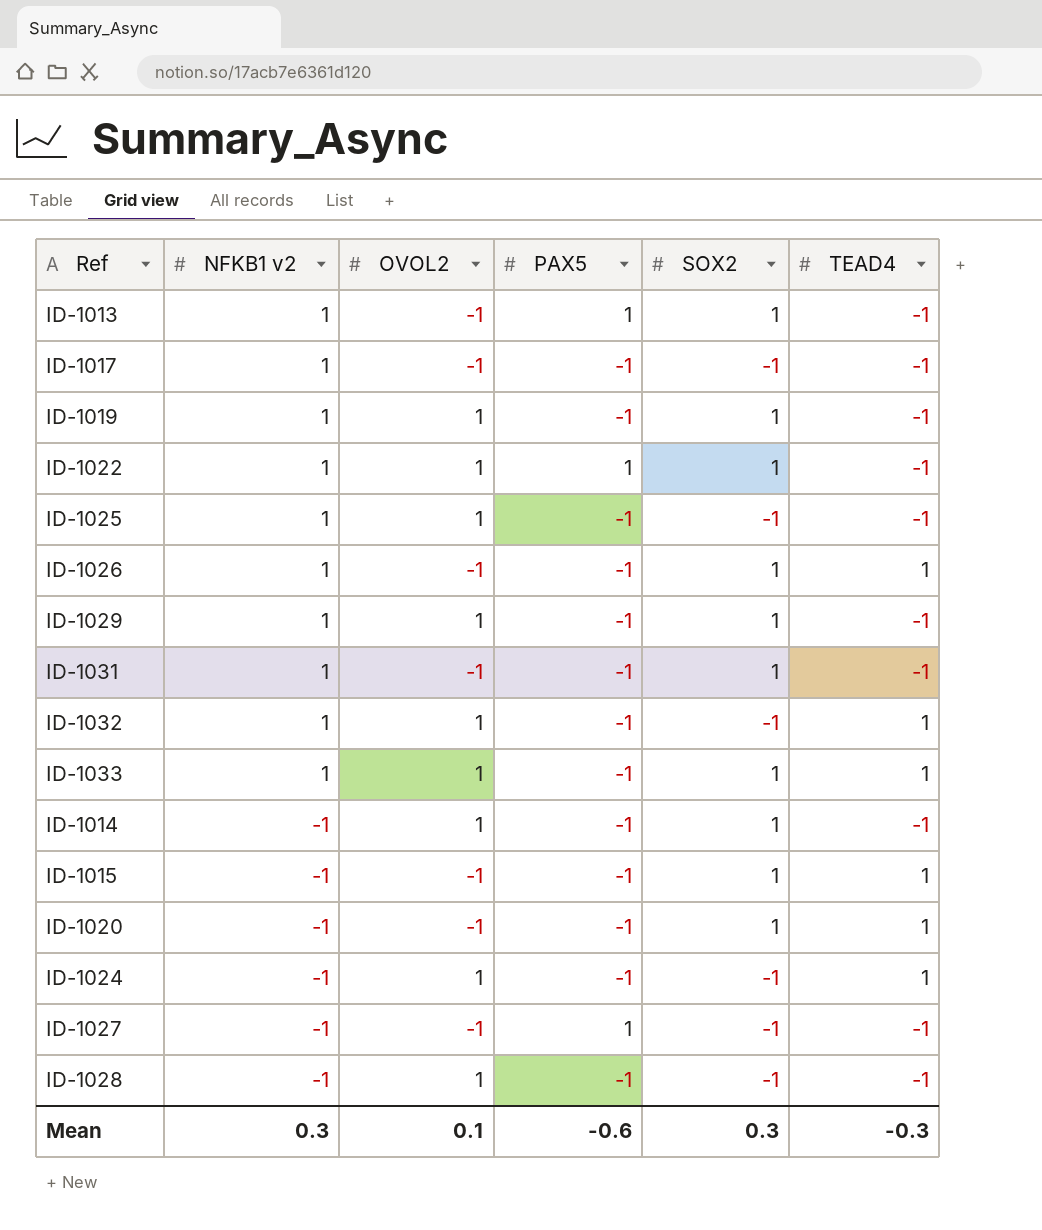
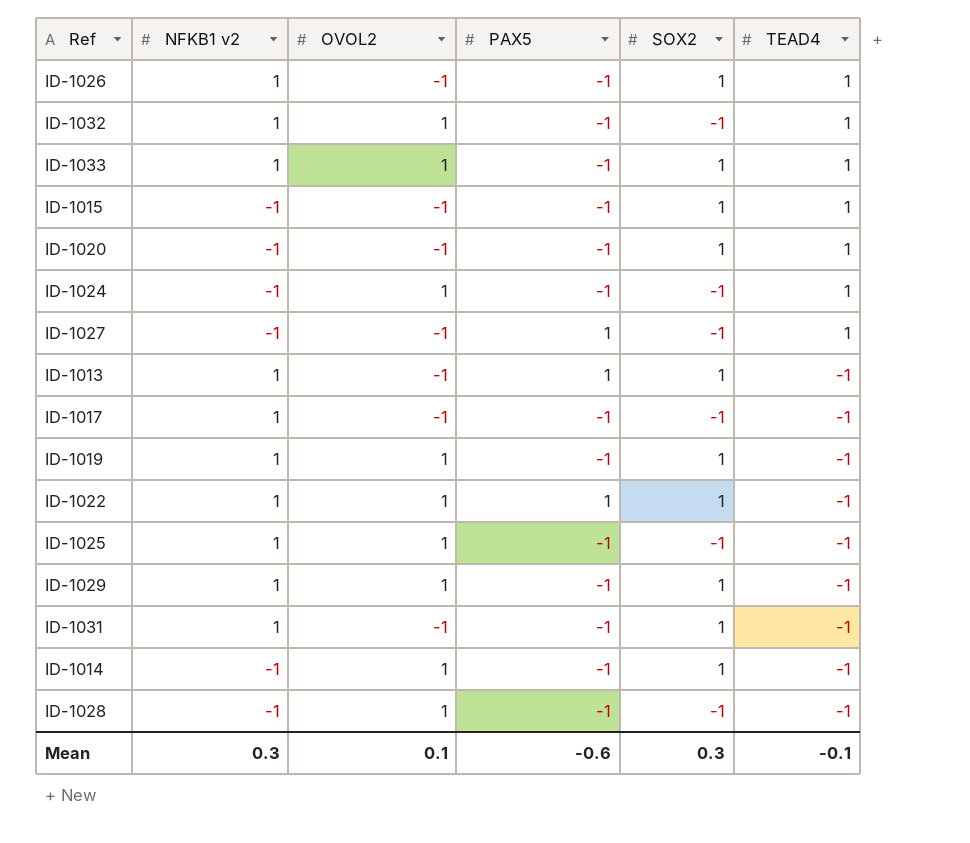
row order: NFKB1 v2 descending -> TEAD4 descending
ID-1027 | TEAD4: -1 -> 1
Mean | TEAD4: -0.3 -> -0.1

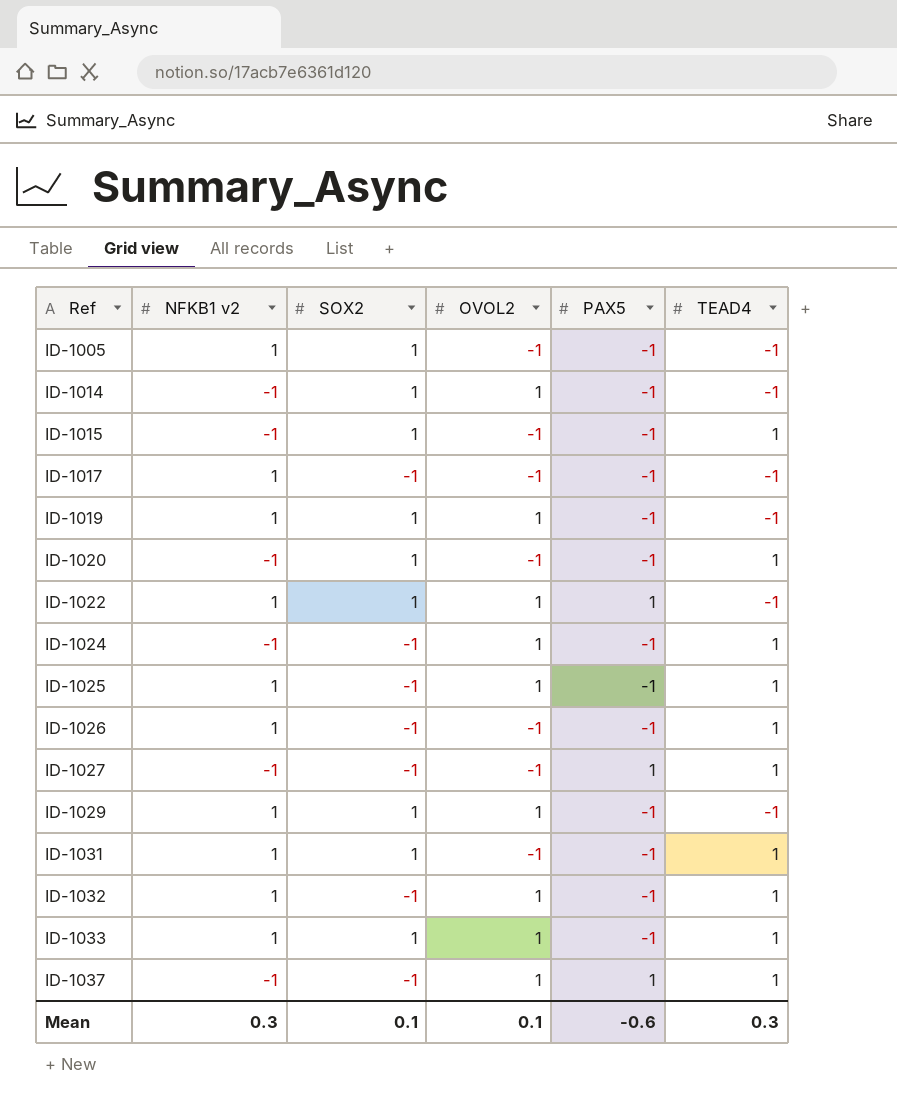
row order: TEAD4 descending -> Ref ascending
column SOX2 | position: 5 -> 3
row ID-1013: 1 | -1 | 1 | 1 | -1 -> none
row ID-1028: -1 | 1 | -1 | -1 | -1 -> none
row ID-1005: none -> 1 | 1 | -1 | -1 | -1
ID-1025 | TEAD4: -1 -> 1
ID-1026 | SOX2: 1 -> -1
ID-1031 | TEAD4: -1 -> 1
row ID-1037: none -> -1 | -1 | 1 | 1 | 1
Mean | SOX2: 0.3 -> 0.1
Mean | TEAD4: -0.1 -> 0.3

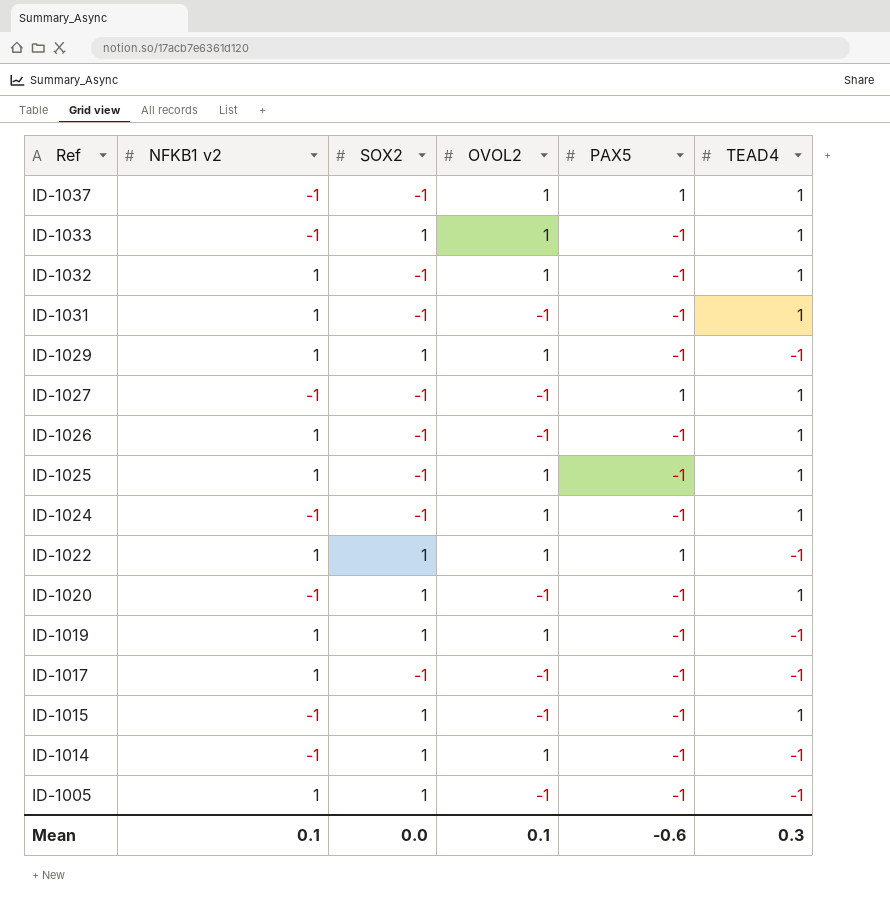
row order: Ref ascending -> Ref descending
ID-1033 | NFKB1 v2: 1 -> -1
ID-1031 | SOX2: 1 -> -1
Mean | NFKB1 v2: 0.3 -> 0.1
Mean | SOX2: 0.1 -> 0.0

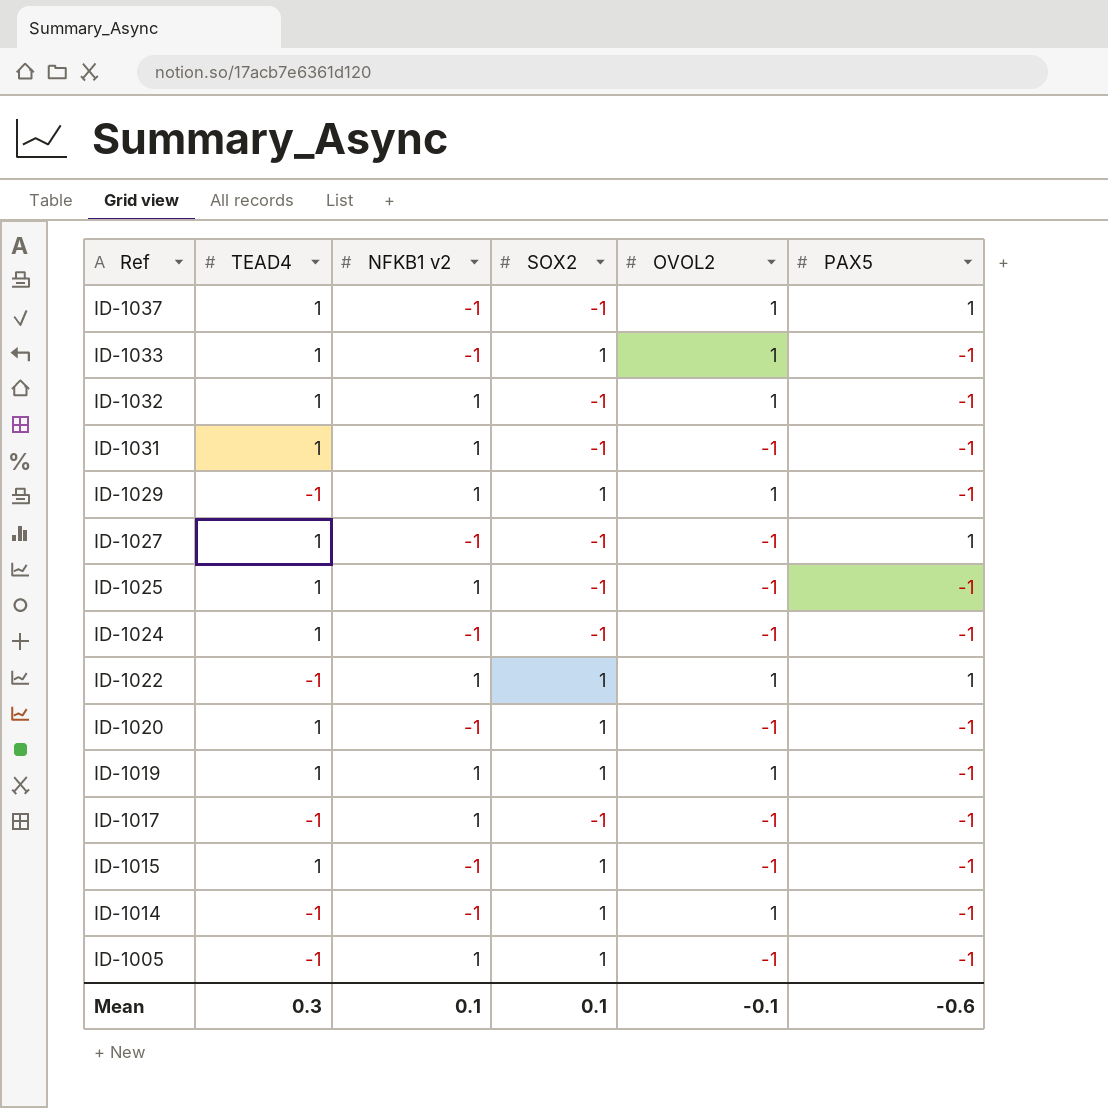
column TEAD4 | position: 6 -> 2
row ID-1026: 1 | -1 | -1 | -1 | 1 -> none
ID-1025 | OVOL2: 1 -> -1
ID-1024 | OVOL2: 1 -> -1
ID-1019 | TEAD4: -1 -> 1
Mean | SOX2: 0.0 -> 0.1
Mean | OVOL2: 0.1 -> -0.1

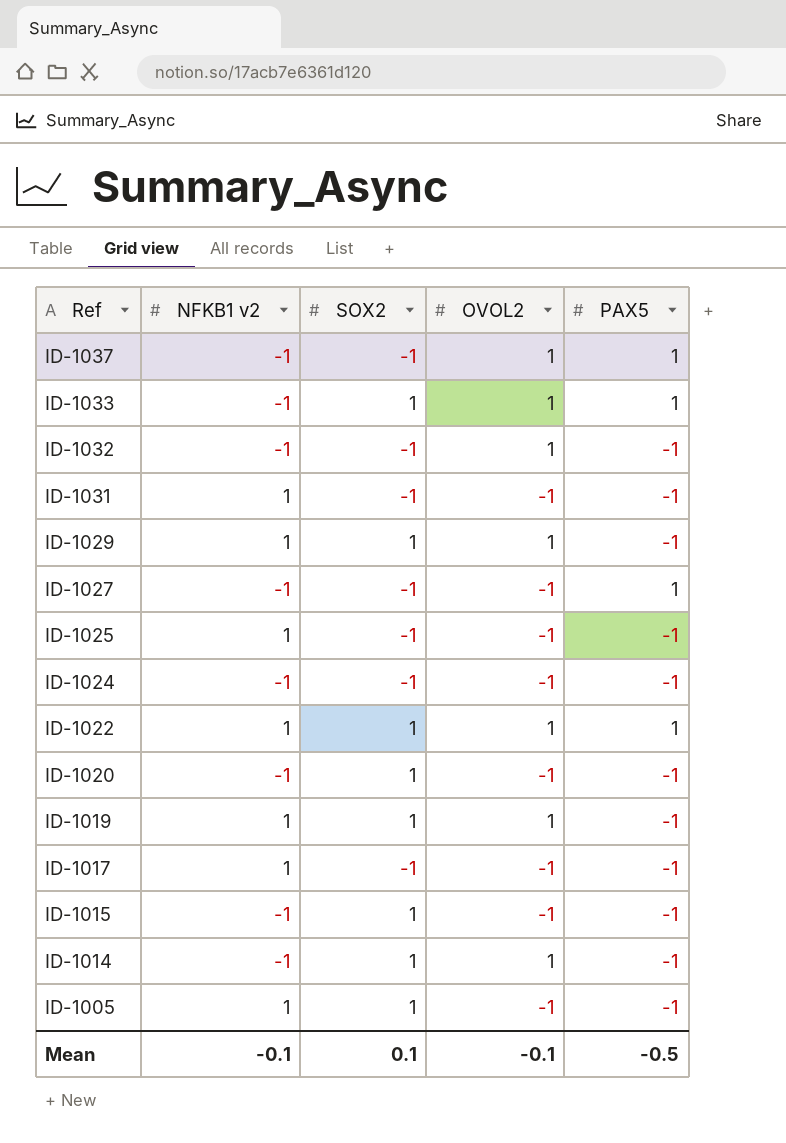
column TEAD4 | position: 2 -> none
ID-1033 | PAX5: -1 -> 1
ID-1032 | NFKB1 v2: 1 -> -1
Mean | NFKB1 v2: 0.1 -> -0.1
Mean | PAX5: -0.6 -> -0.5

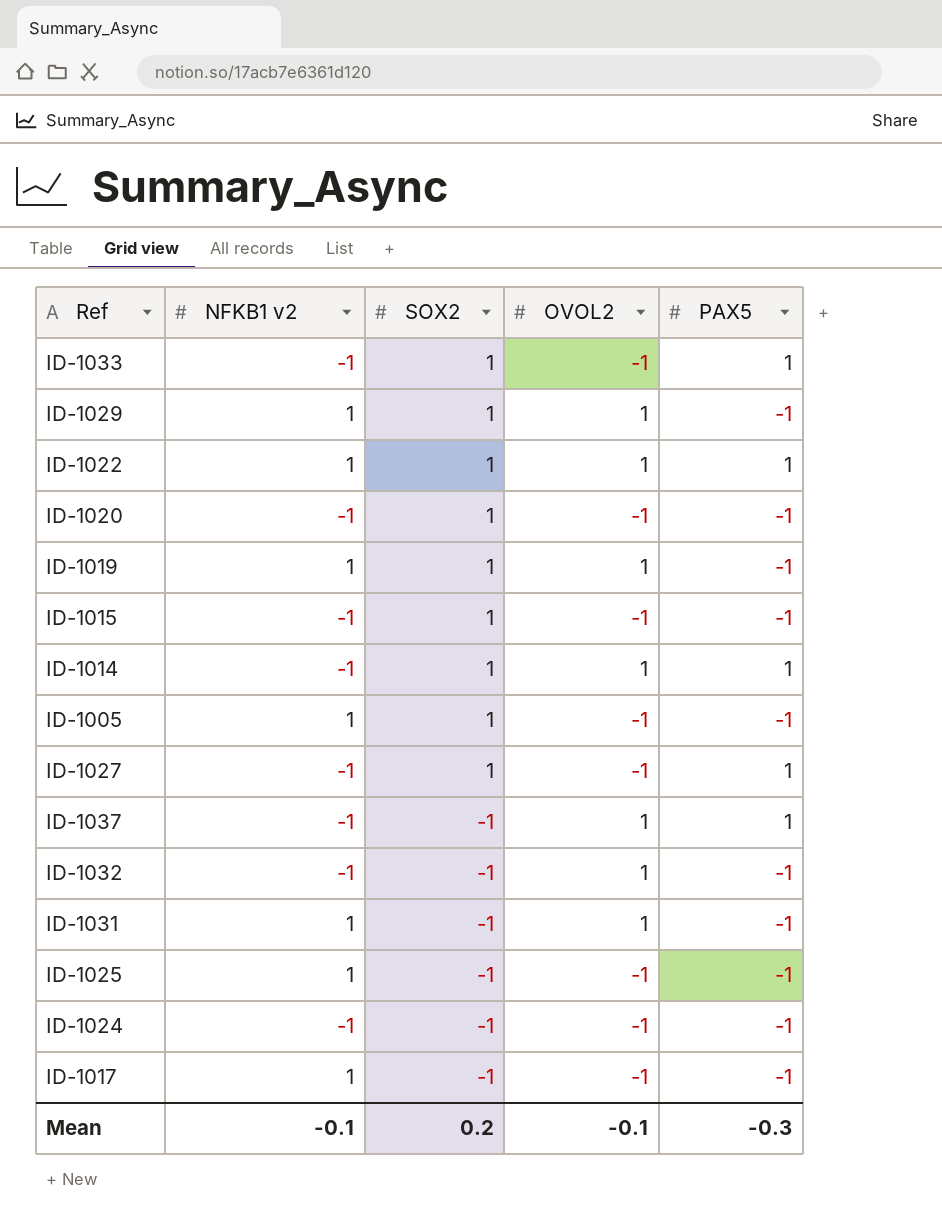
row order: Ref descending -> SOX2 descending
ID-1033 | OVOL2: 1 -> -1
ID-1014 | PAX5: -1 -> 1
ID-1027 | SOX2: -1 -> 1
ID-1031 | OVOL2: -1 -> 1
Mean | SOX2: 0.1 -> 0.2
Mean | PAX5: -0.5 -> -0.3

